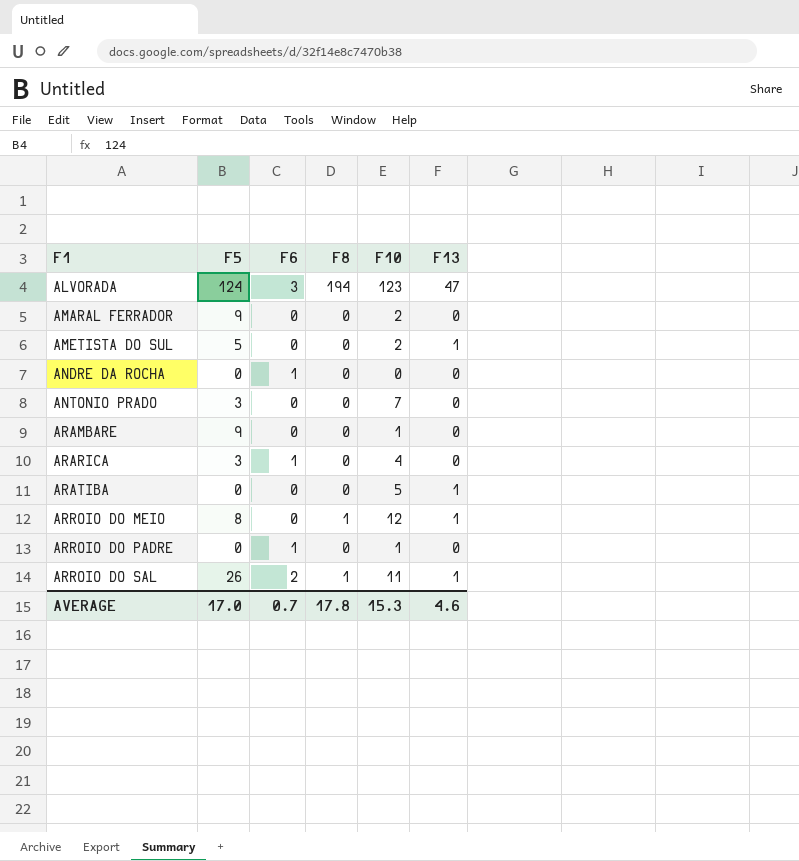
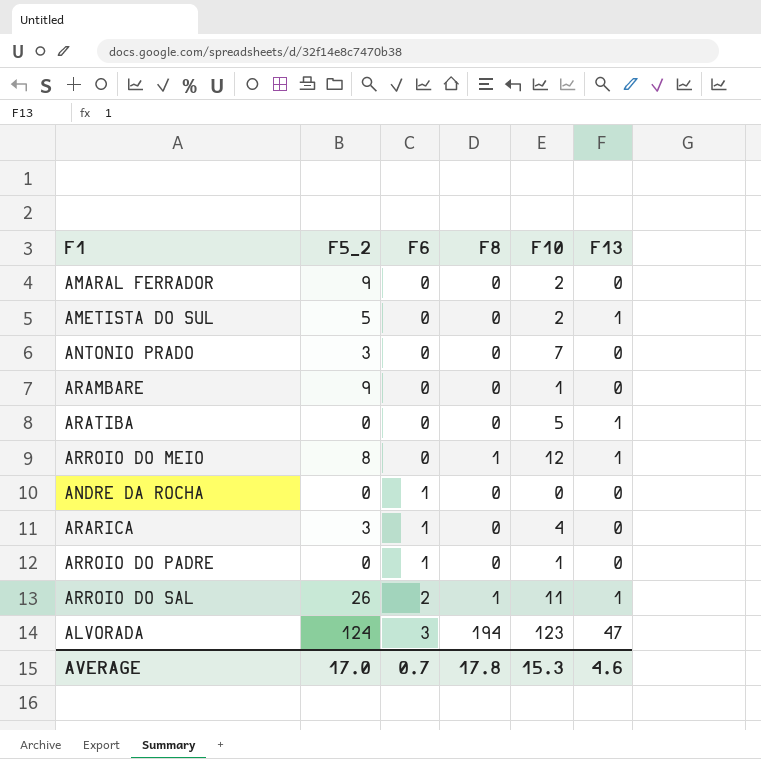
row order: F1 ascending -> F6 ascending
column name: F5 -> F5_2

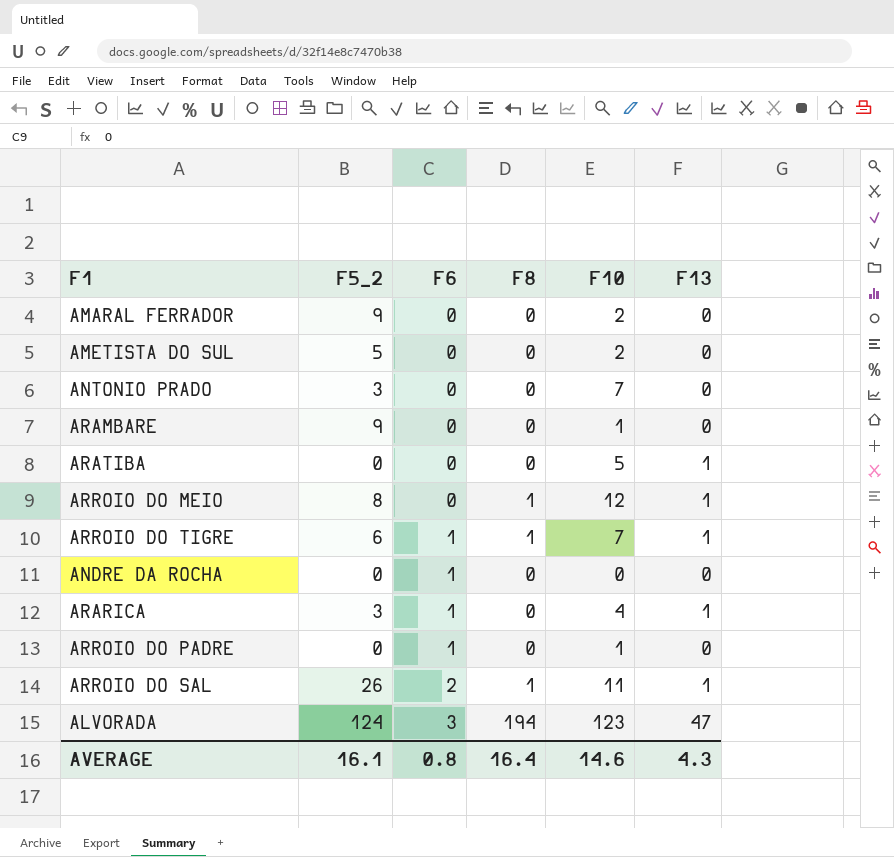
AMETISTA DO SUL | F13: 1 -> 0
row ARROIO DO TIGRE: none -> 6 | 1 | 1 | 7 | 1
ARARICA | F13: 0 -> 1
AVERAGE | F5_2: 17.0 -> 16.1
AVERAGE | F6: 0.7 -> 0.8
AVERAGE | F8: 17.8 -> 16.4
AVERAGE | F10: 15.3 -> 14.6
AVERAGE | F13: 4.6 -> 4.3

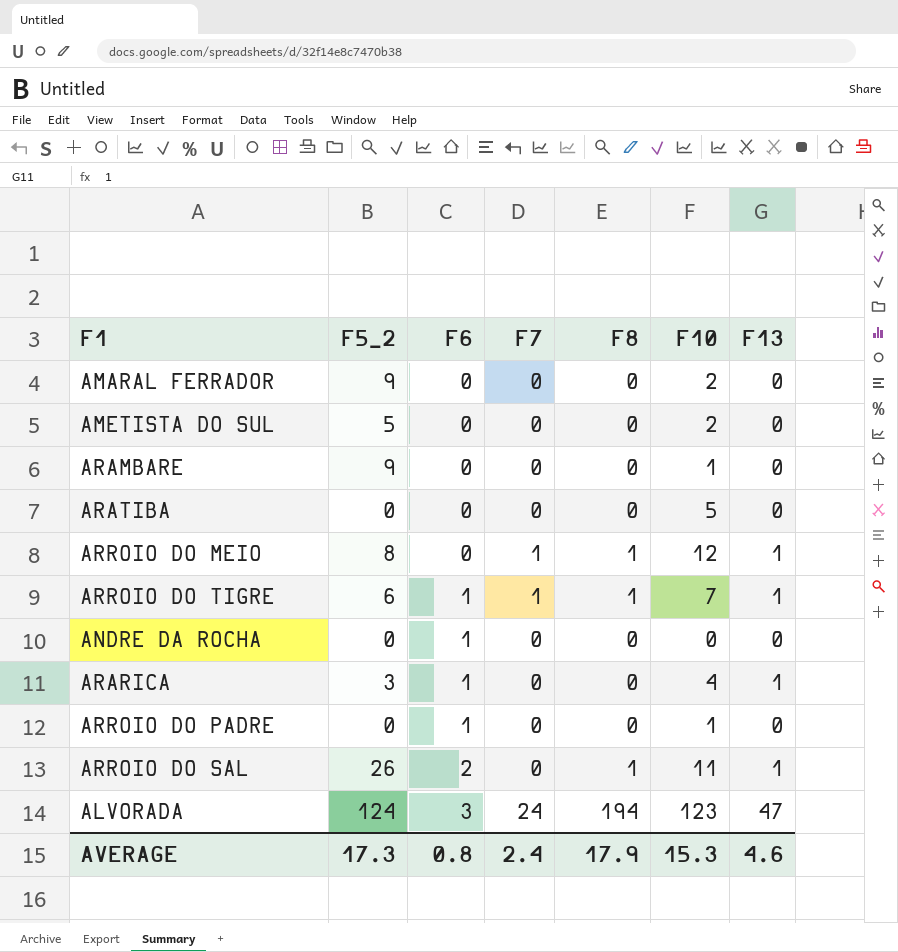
column F7 | position: none -> 4
row ANTONIO PRADO: 3 | 0 | 0 | 7 | 0 -> none
ARATIBA | F13: 1 -> 0
AVERAGE | F5_2: 16.1 -> 17.3
AVERAGE | F8: 16.4 -> 17.9
AVERAGE | F10: 14.6 -> 15.3
AVERAGE | F13: 4.3 -> 4.6

